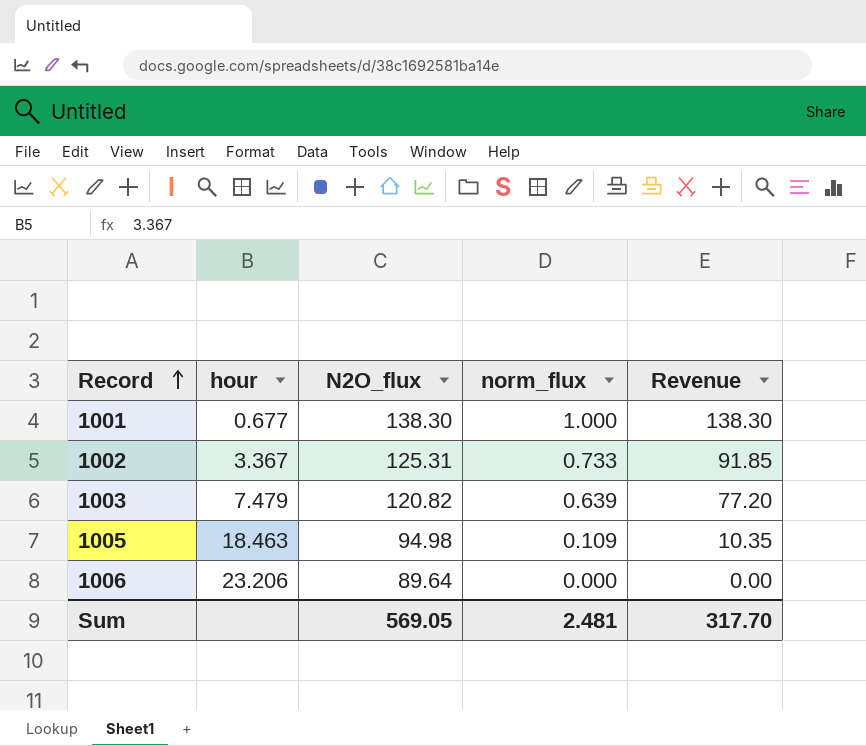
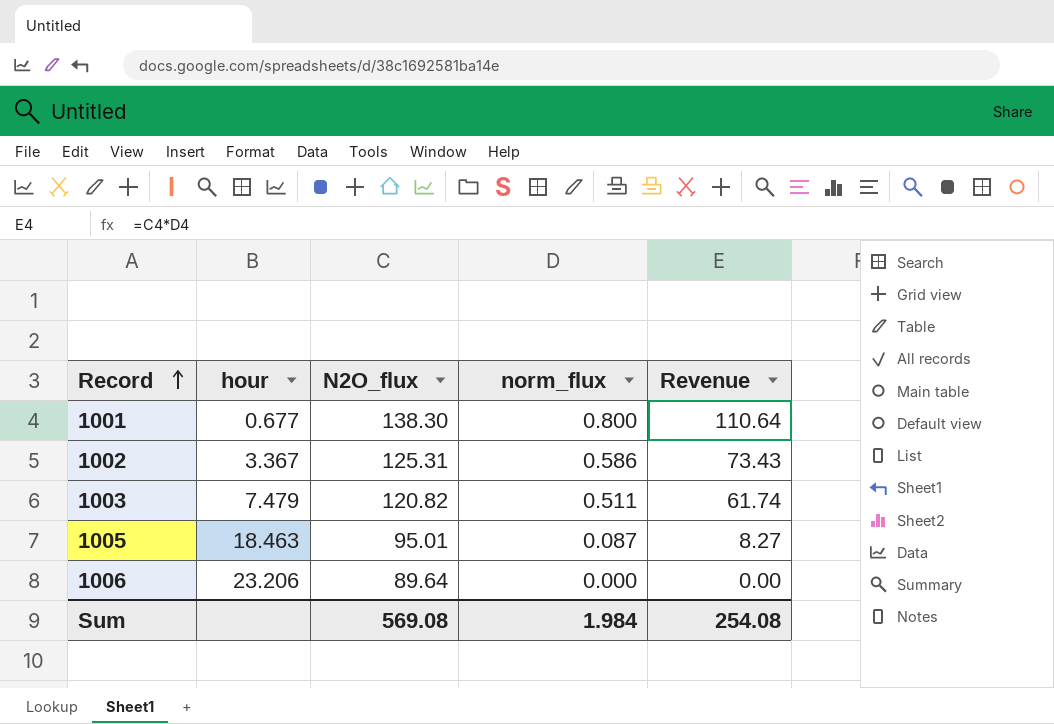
1001 | norm_flux: 1.000 -> 0.800
1001 | Revenue: 138.30 -> 110.64
1002 | norm_flux: 0.733 -> 0.586
1002 | Revenue: 91.85 -> 73.43
1003 | norm_flux: 0.639 -> 0.511
1003 | Revenue: 77.20 -> 61.74
1005 | N2O_flux: 94.98 -> 95.01
1005 | norm_flux: 0.109 -> 0.087
1005 | Revenue: 10.35 -> 8.27
Sum | N2O_flux: 569.05 -> 569.08
Sum | norm_flux: 2.481 -> 1.984
Sum | Revenue: 317.70 -> 254.08

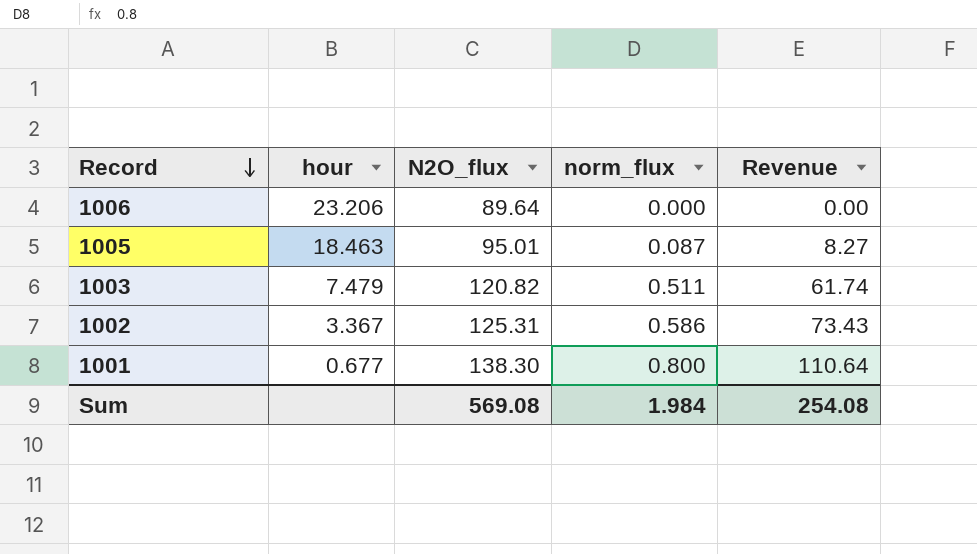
row order: Record ascending -> Record descending

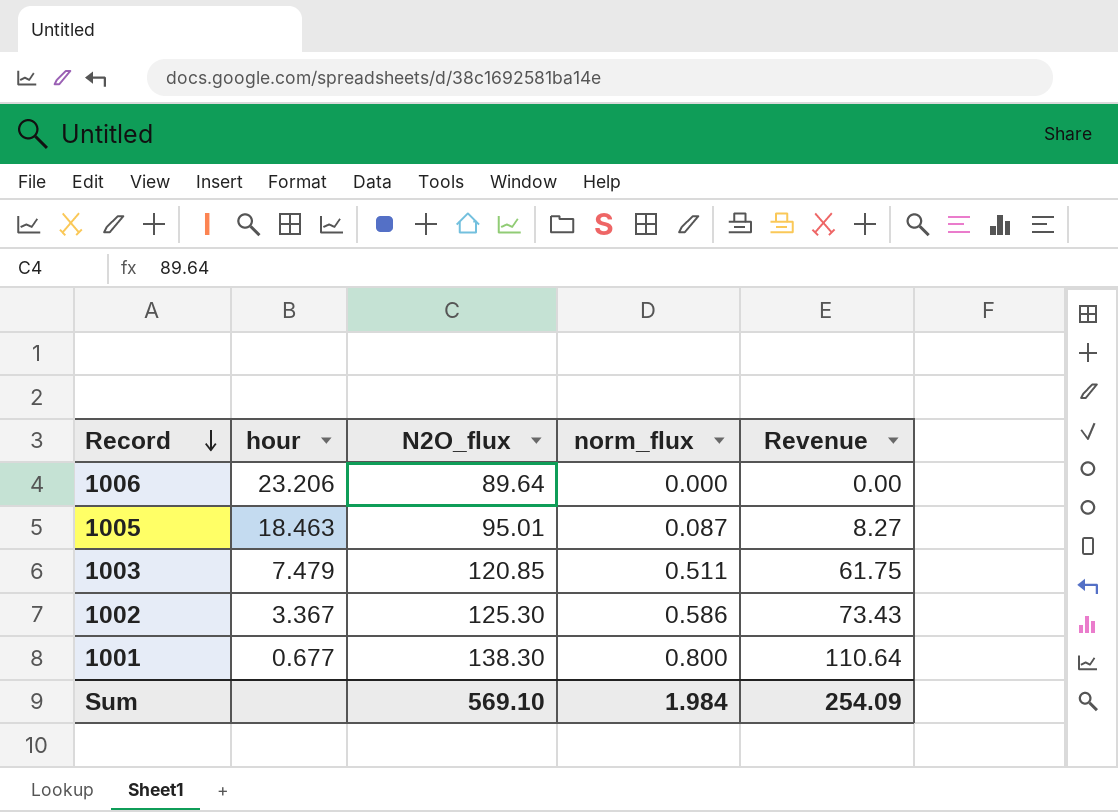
1003 | N2O_flux: 120.82 -> 120.85
1003 | Revenue: 61.74 -> 61.75
1002 | N2O_flux: 125.31 -> 125.30
Sum | N2O_flux: 569.08 -> 569.10
Sum | Revenue: 254.08 -> 254.09

